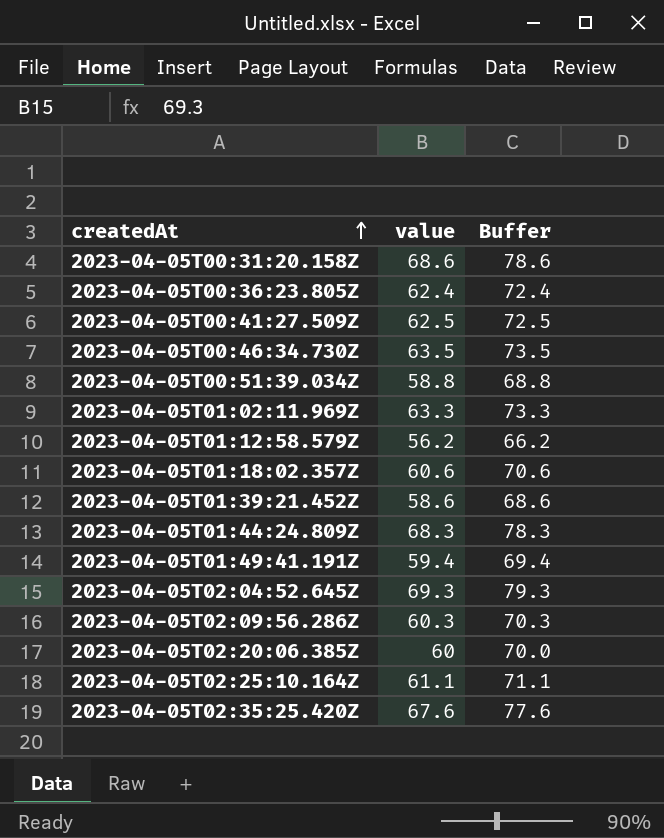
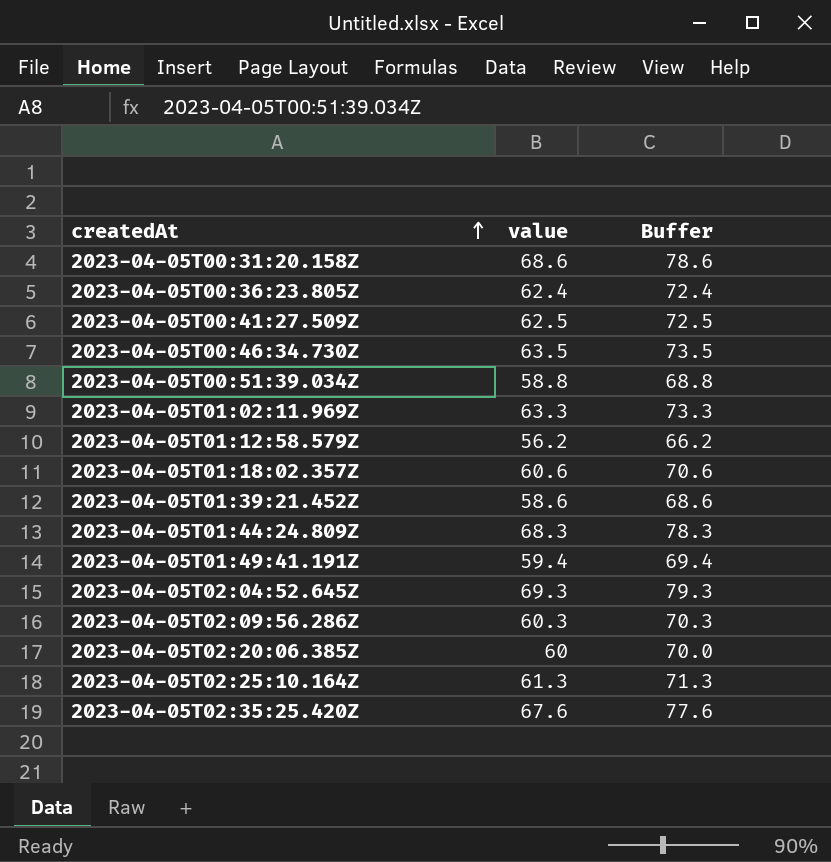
2023-04-05T02:25:10.164Z | value: 61.1 -> 61.3
2023-04-05T02:25:10.164Z | Buffer: 71.1 -> 71.3

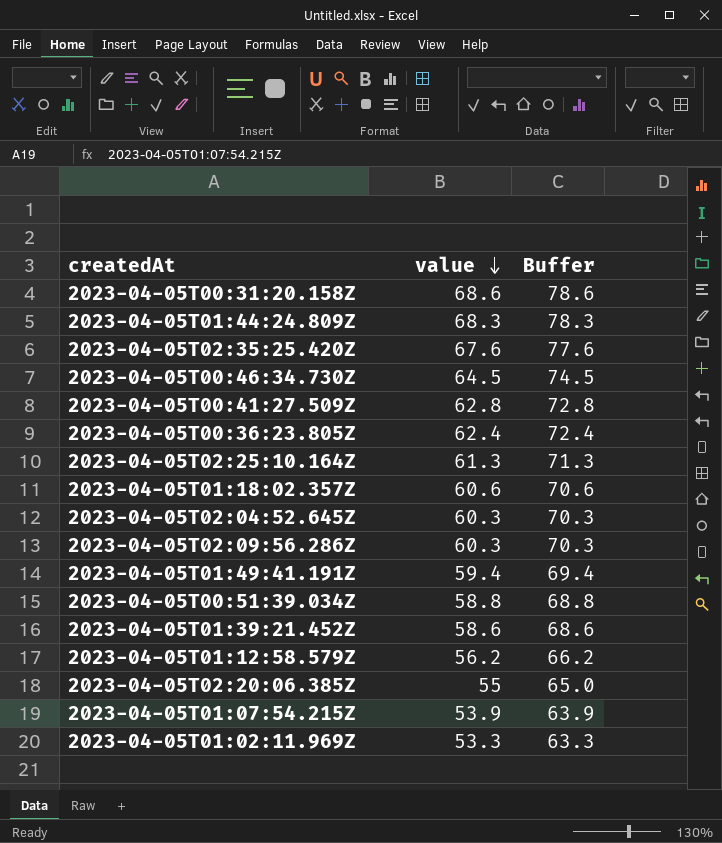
row order: createdAt ascending -> value descending
2023-04-05T00:46:34.730Z | value: 63.5 -> 64.5
2023-04-05T00:46:34.730Z | Buffer: 73.5 -> 74.5
2023-04-05T00:41:27.509Z | value: 62.5 -> 62.8
2023-04-05T00:41:27.509Z | Buffer: 72.5 -> 72.8
2023-04-05T02:04:52.645Z | value: 69.3 -> 60.3
2023-04-05T02:04:52.645Z | Buffer: 79.3 -> 70.3
2023-04-05T02:20:06.385Z | value: 60 -> 55
2023-04-05T02:20:06.385Z | Buffer: 70.0 -> 65.0
row 2023-04-05T01:07:54.215Z: none -> 53.9 | 63.9
2023-04-05T01:02:11.969Z | value: 63.3 -> 53.3
2023-04-05T01:02:11.969Z | Buffer: 73.3 -> 63.3

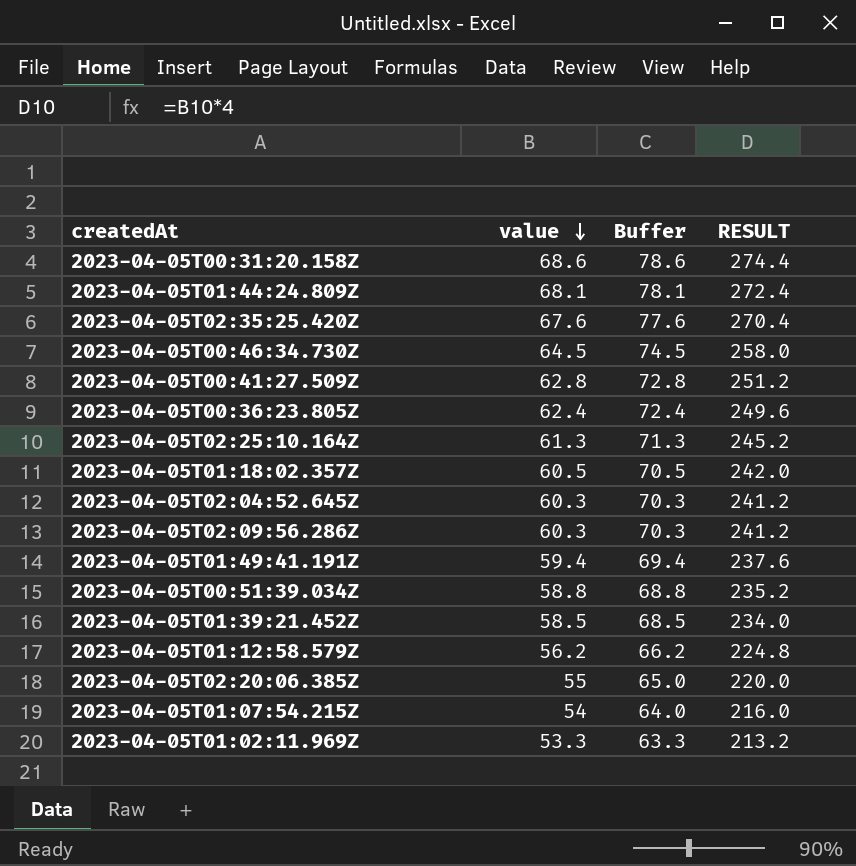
column RESULT | formula: none -> [value] * 4
2023-04-05T01:44:24.809Z | value: 68.3 -> 68.1
2023-04-05T01:44:24.809Z | Buffer: 78.3 -> 78.1
2023-04-05T01:18:02.357Z | value: 60.6 -> 60.5
2023-04-05T01:18:02.357Z | Buffer: 70.6 -> 70.5
2023-04-05T01:39:21.452Z | value: 58.6 -> 58.5
2023-04-05T01:39:21.452Z | Buffer: 68.6 -> 68.5
2023-04-05T01:07:54.215Z | value: 53.9 -> 54
2023-04-05T01:07:54.215Z | Buffer: 63.9 -> 64.0

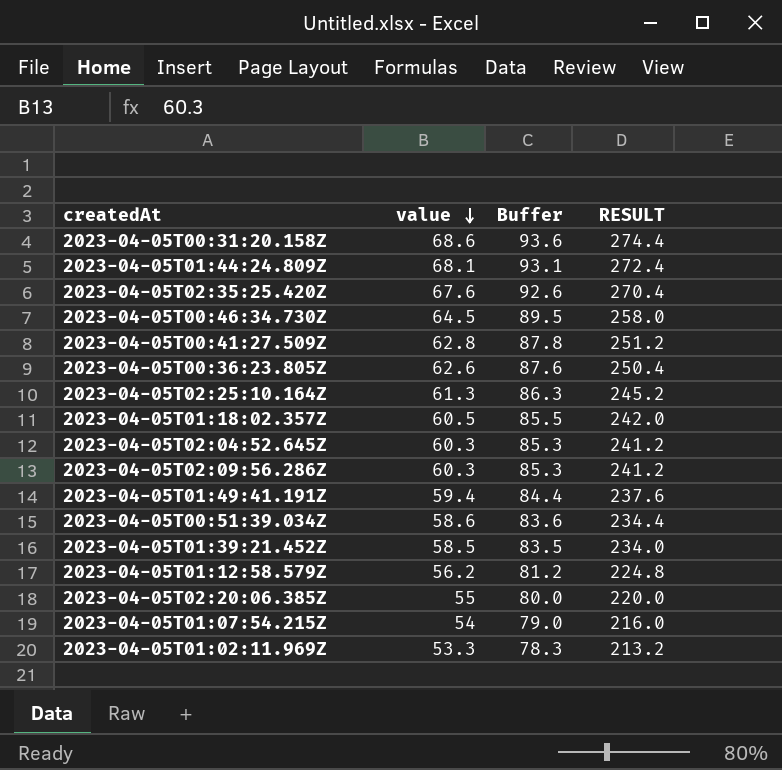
column Buffer | formula: [value] + 10 -> [value] + 25
2023-04-05T00:36:23.805Z | value: 62.4 -> 62.6
2023-04-05T00:36:23.805Z | RESULT: 249.6 -> 250.4
2023-04-05T00:51:39.034Z | value: 58.8 -> 58.6
2023-04-05T00:51:39.034Z | RESULT: 235.2 -> 234.4

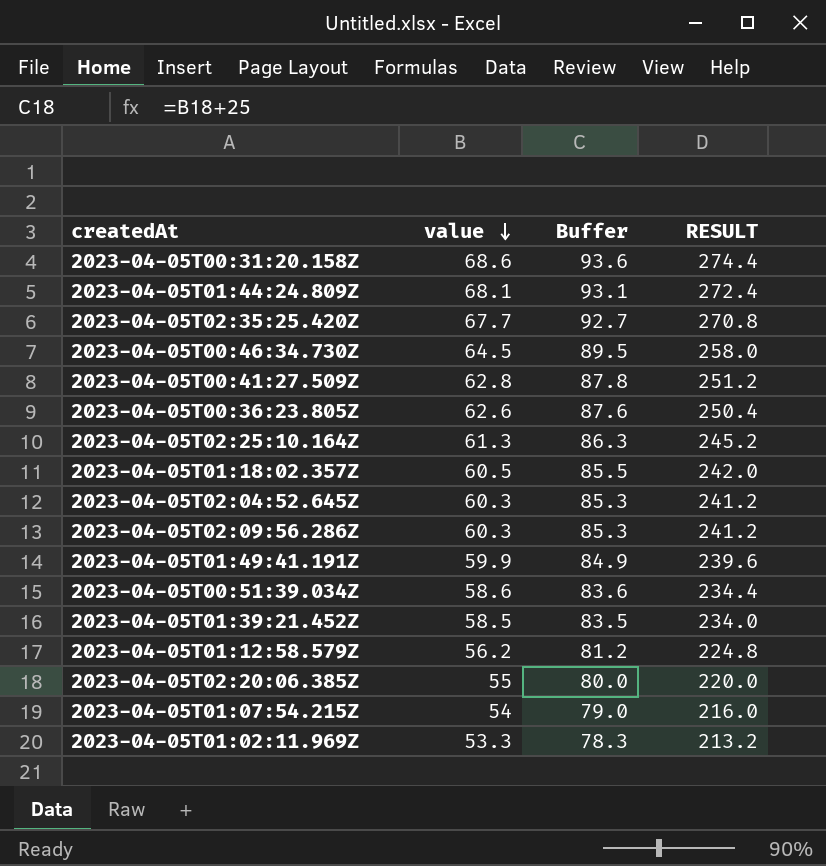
2023-04-05T02:35:25.420Z | value: 67.6 -> 67.7
2023-04-05T02:35:25.420Z | Buffer: 92.6 -> 92.7
2023-04-05T02:35:25.420Z | RESULT: 270.4 -> 270.8
2023-04-05T01:49:41.191Z | value: 59.4 -> 59.9
2023-04-05T01:49:41.191Z | Buffer: 84.4 -> 84.9
2023-04-05T01:49:41.191Z | RESULT: 237.6 -> 239.6

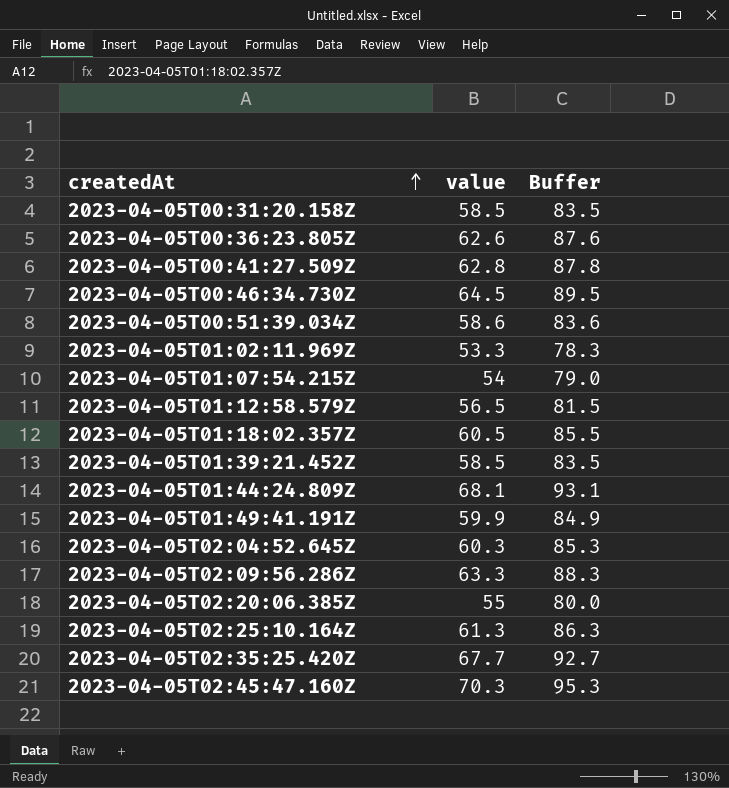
row order: value descending -> createdAt ascending
column RESULT | formula: [value] * 4 -> none
2023-04-05T00:31:20.158Z | value: 68.6 -> 58.5
2023-04-05T00:31:20.158Z | Buffer: 93.6 -> 83.5
2023-04-05T01:12:58.579Z | value: 56.2 -> 56.5
2023-04-05T01:12:58.579Z | Buffer: 81.2 -> 81.5
2023-04-05T02:09:56.286Z | value: 60.3 -> 63.3
2023-04-05T02:09:56.286Z | Buffer: 85.3 -> 88.3
row 2023-04-05T02:45:47.160Z: none -> 70.3 | 95.3

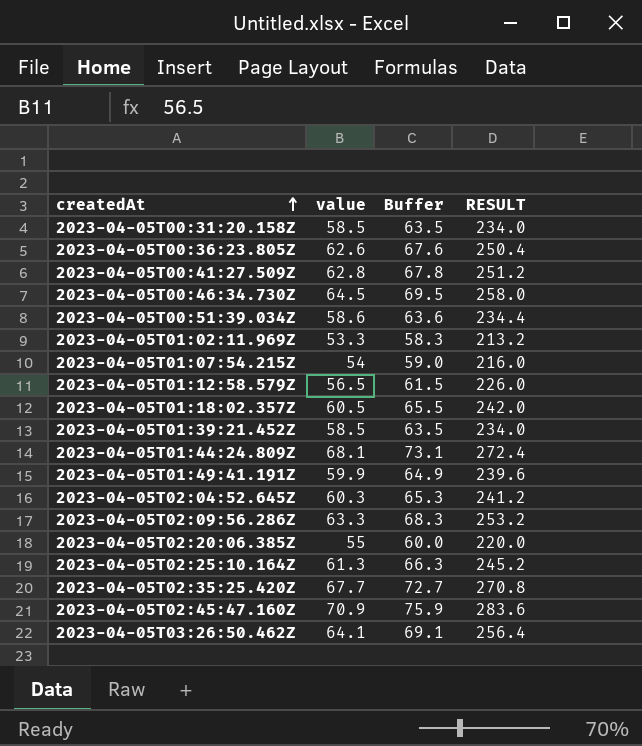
column Buffer | formula: [value] + 25 -> [value] + 5
column RESULT | formula: none -> [value] * 4
2023-04-05T02:45:47.160Z | value: 70.3 -> 70.9
row 2023-04-05T03:26:50.462Z: none -> 64.1 | 69.1 | 256.4

